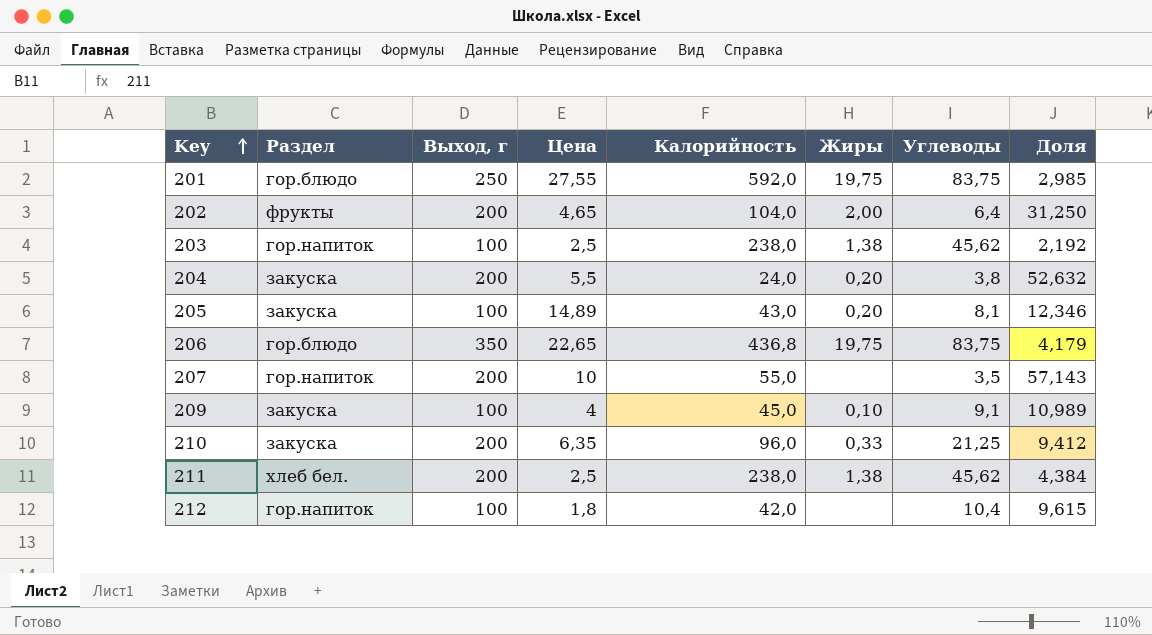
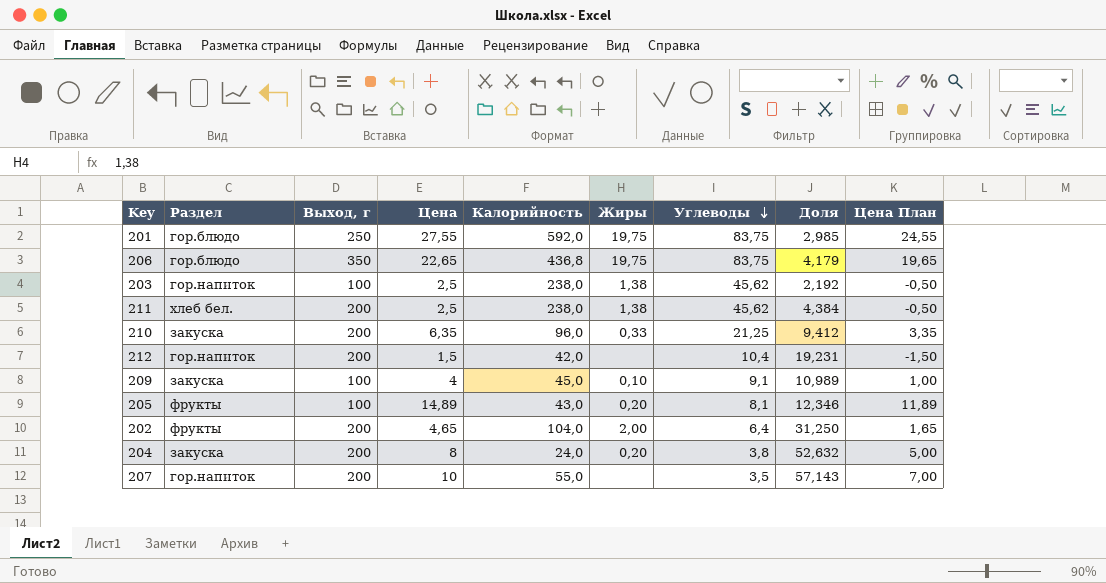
row order: Key ascending -> Углеводы descending
column Цена План | formula: none -> [Цена] - 3
212 | Выход, г: 100 -> 200
212 | Цена: 1,8 -> 1,5
212 | Доля: 9,615 -> 19,231
205 | Раздел: закуска -> фрукты
204 | Цена: 5,5 -> 8

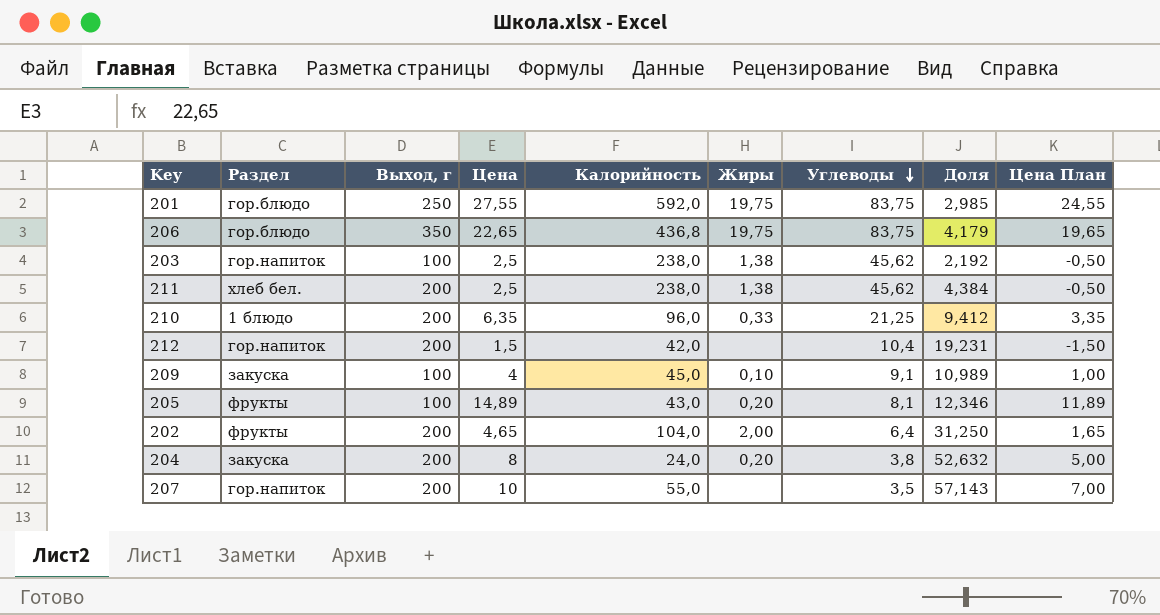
210 | Раздел: закуска -> 1 блюдо

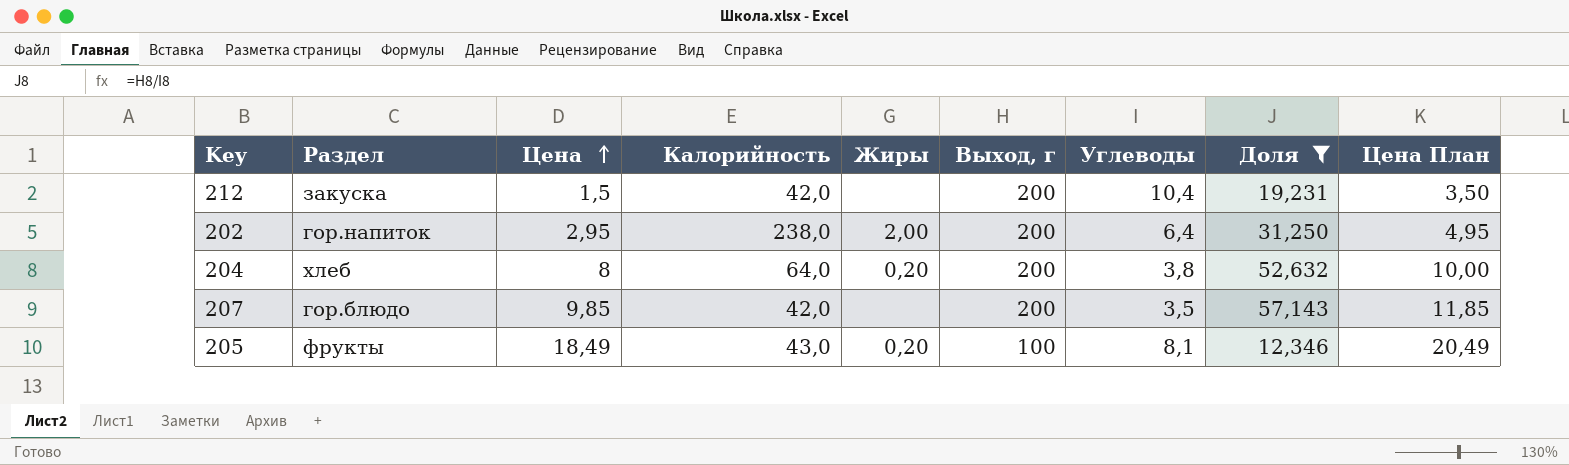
filter: none -> Доля >= 12,346
row order: Углеводы descending -> Цена ascending
column Выход, г | position: 3 -> 6
column Цена План | formula: [Цена] - 3 -> [Цена] + 2
212 | Раздел: гор.напиток -> закуска
202 | Раздел: фрукты -> гор.напиток
202 | Цена: 4,65 -> 2,95
202 | Калорийность: 104,0 -> 238,0
204 | Раздел: закуска -> хлеб
204 | Калорийность: 24,0 -> 64,0
207 | Раздел: гор.напиток -> гор.блюдо
207 | Цена: 10 -> 9,85
207 | Калорийность: 55,0 -> 42,0
205 | Цена: 14,89 -> 18,49

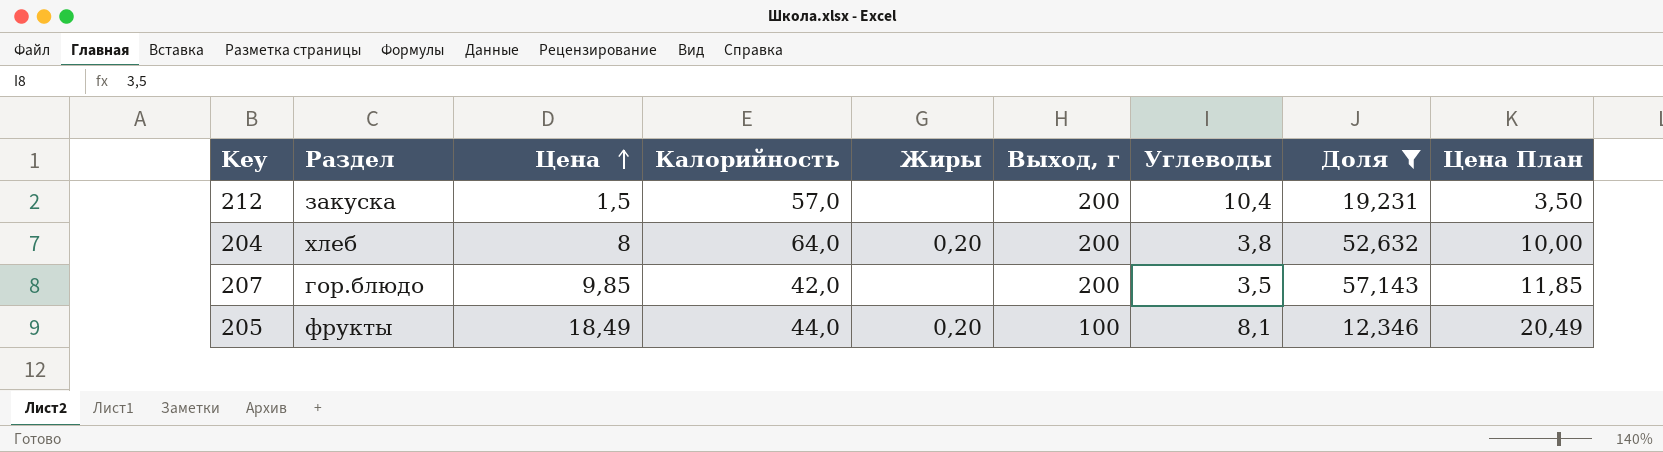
row 202: гор.напиток | 2,95 | 238,0 | 2,00 | 200 | 6,4 | 31,250 | 4,95 -> none
212 | Калорийность: 42,0 -> 57,0
205 | Калорийность: 43,0 -> 44,0

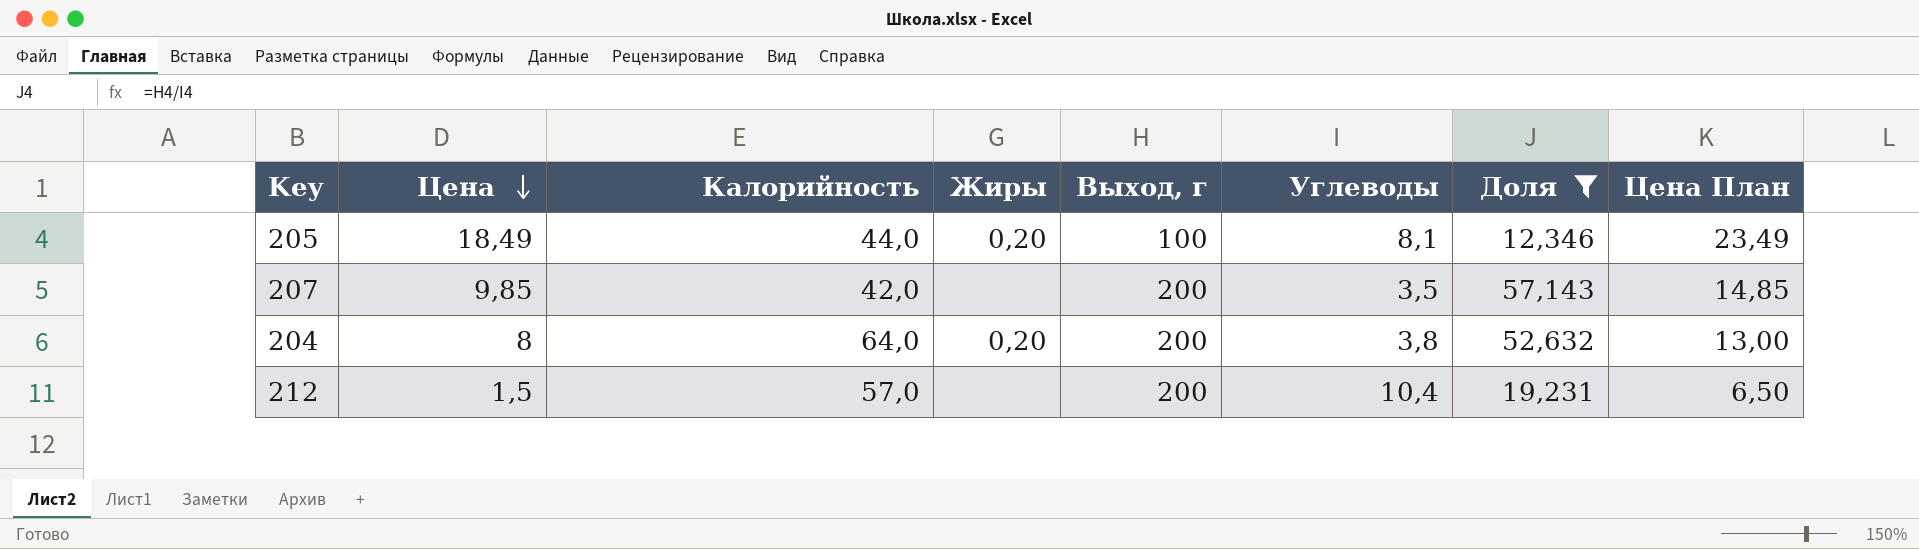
row order: Цена ascending -> Цена descending
column Раздел | position: 2 -> none
column Цена План | formula: [Цена] + 2 -> [Цена] + 5

